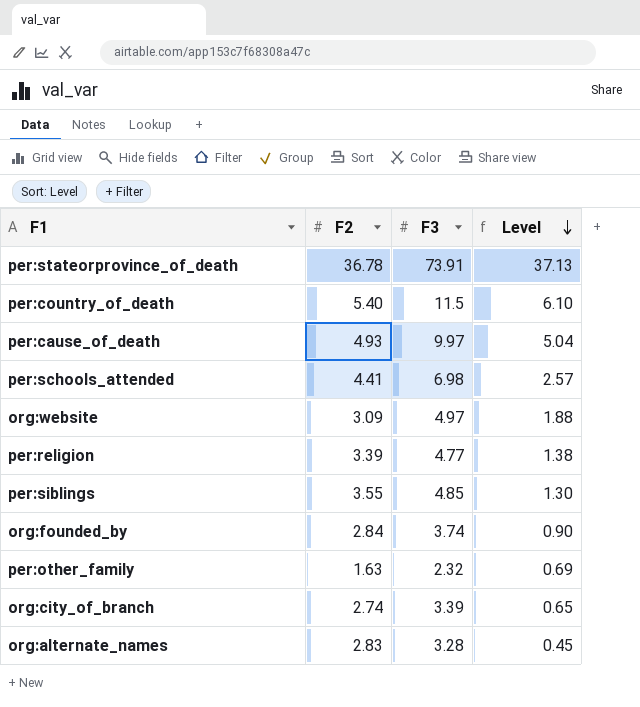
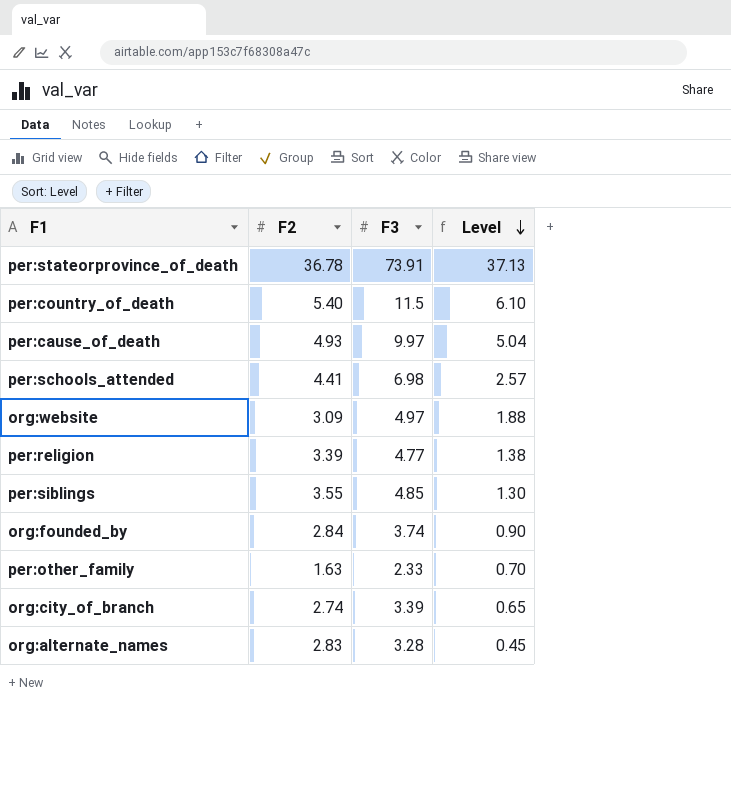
per:other_family | F3: 2.32 -> 2.33
per:other_family | Level: 0.69 -> 0.70

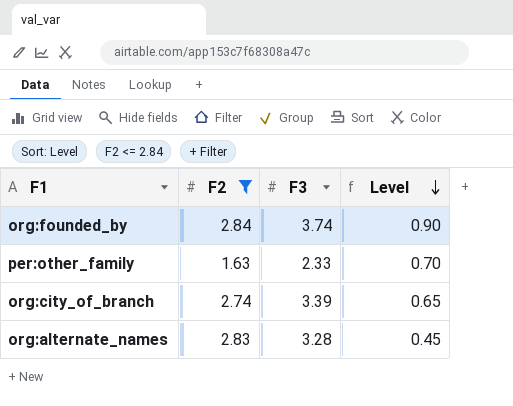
filter: none -> F2 <= 2.84

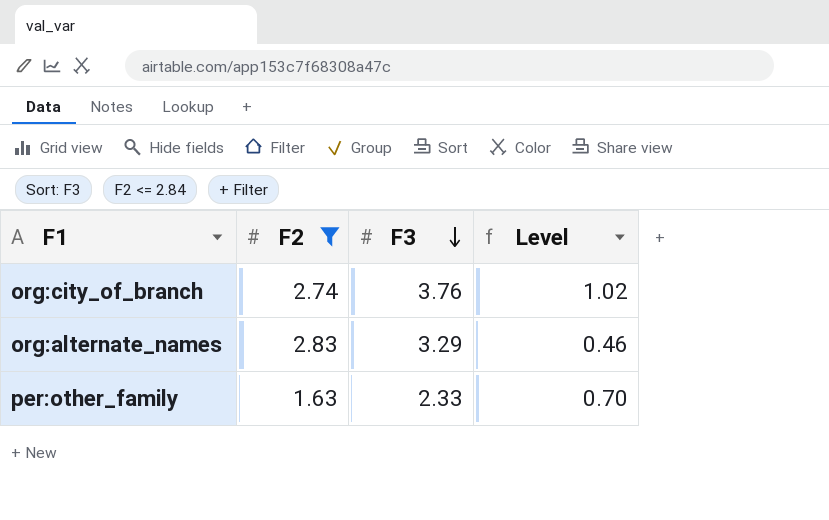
row order: Level descending -> F3 descending
row org:founded_by: 2.84 | 3.74 | 0.90 -> none
org:city_of_branch | F3: 3.39 -> 3.76
org:city_of_branch | Level: 0.65 -> 1.02
org:alternate_names | F3: 3.28 -> 3.29
org:alternate_names | Level: 0.45 -> 0.46

